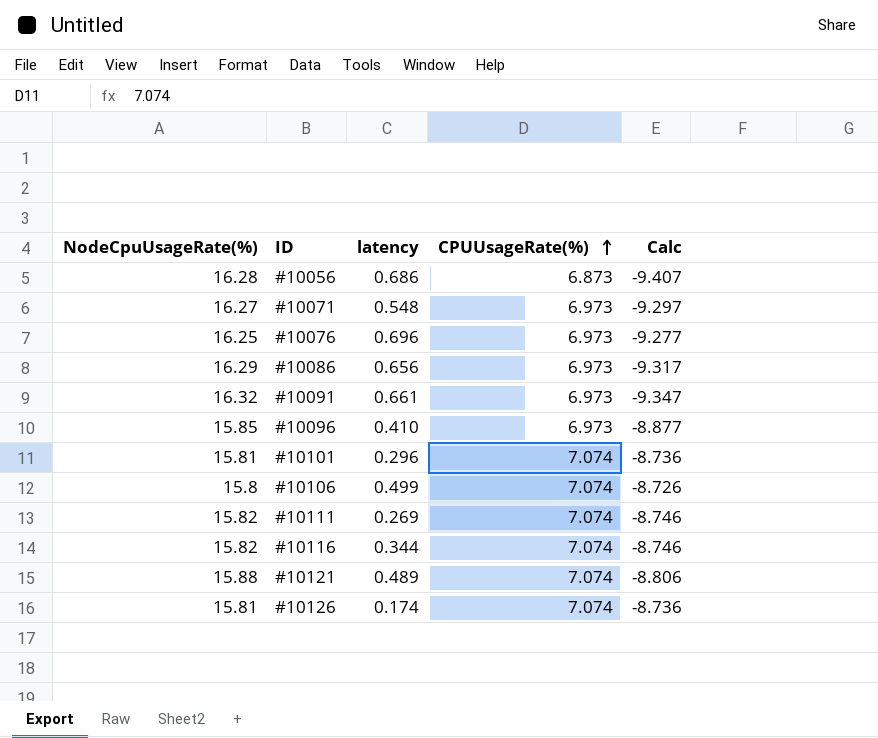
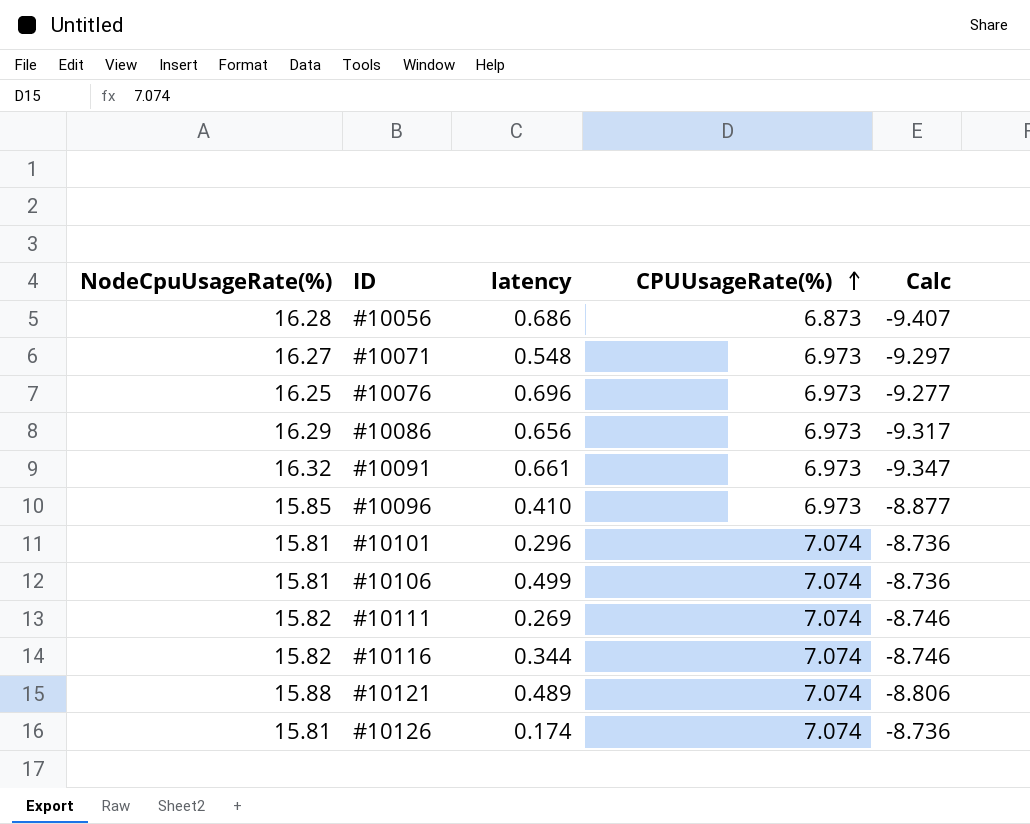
#10106 | NodeCpuUsageRate(%): 15.8 -> 15.81
#10106 | Calc: -8.726 -> -8.736

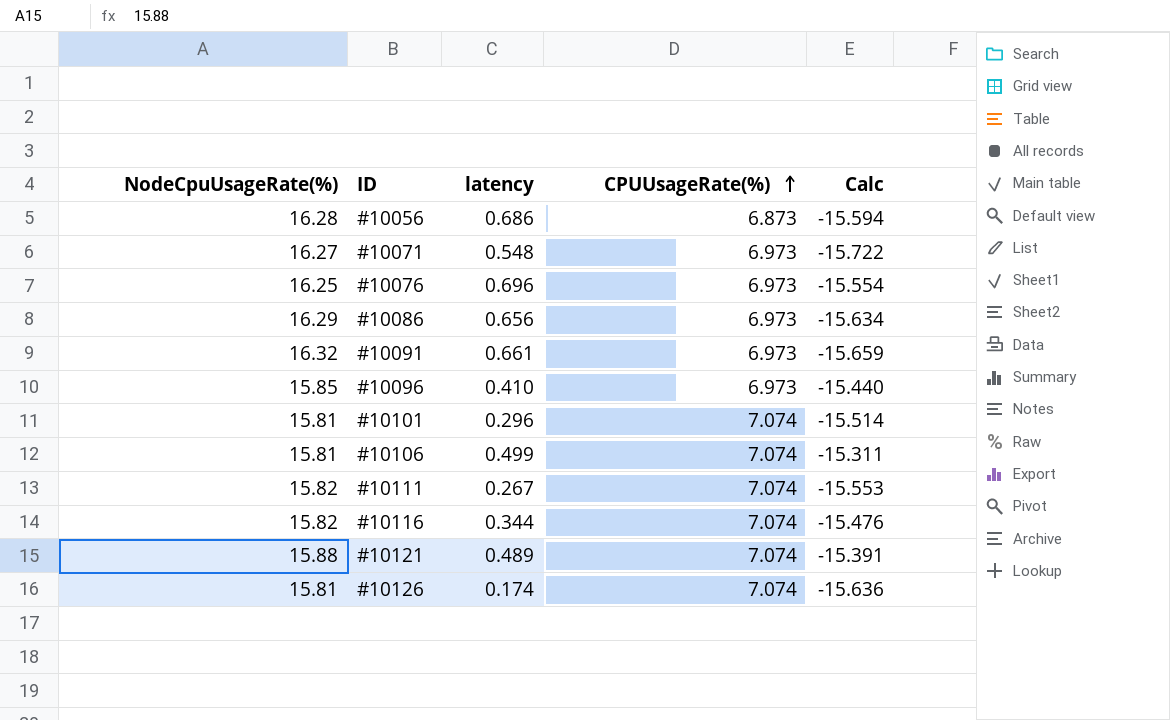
column Calc | formula: [CPUUsageRate(%)] - [NodeCpuUsageRate(%)] -> [latency] - [NodeCpuUsageRate(%)]
#10111 | latency: 0.269 -> 0.267

